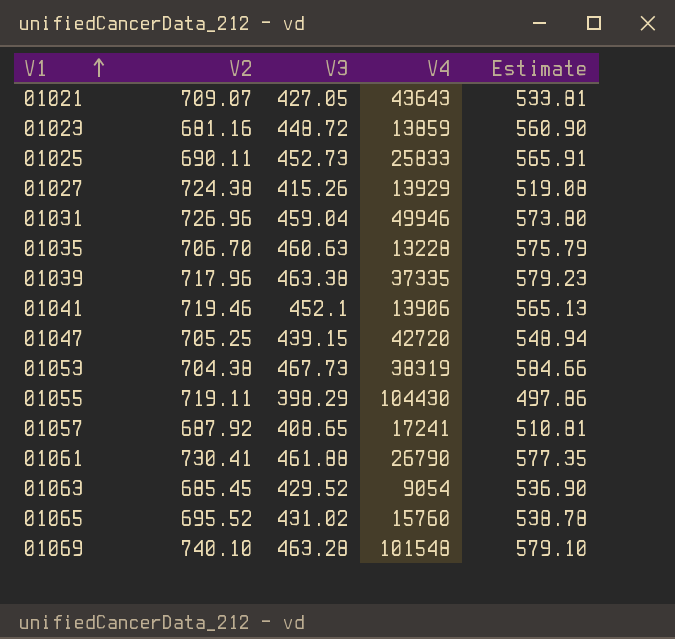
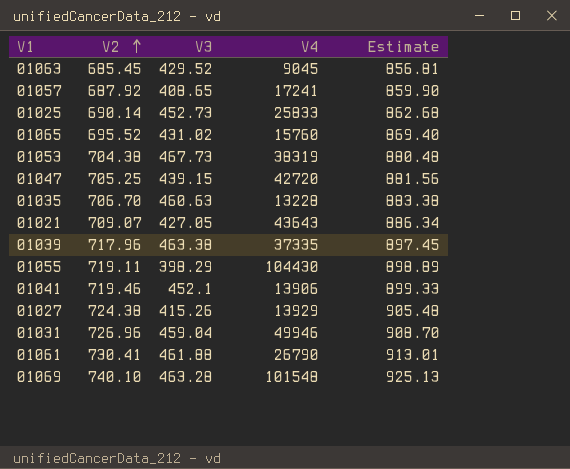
row order: V1 ascending -> V2 ascending
column Estimate | formula: [V3] * 1.25 -> [V2] * 1.25
row 01023: 681.16 | 448.72 | 13859 | 560.90 -> none
01063 | V4: 9054 -> 9045
01025 | V2: 690.11 -> 690.14

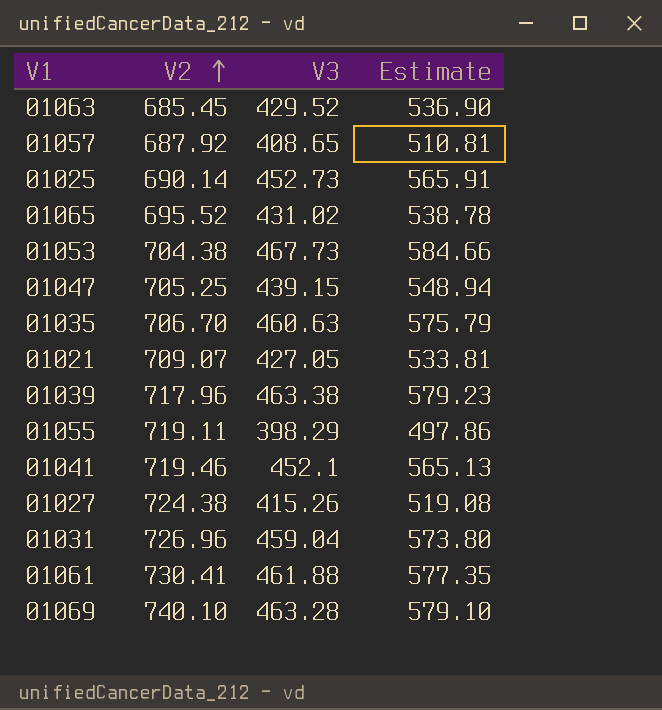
column V4 | position: 4 -> none
column Estimate | formula: [V2] * 1.25 -> [V3] * 1.25

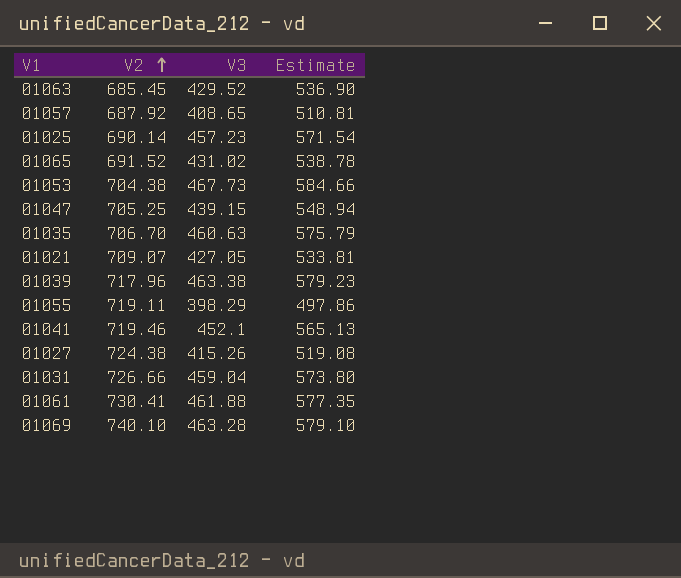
01025 | V3: 452.73 -> 457.23
01025 | Estimate: 565.91 -> 571.54
01065 | V2: 695.52 -> 691.52
01031 | V2: 726.96 -> 726.66

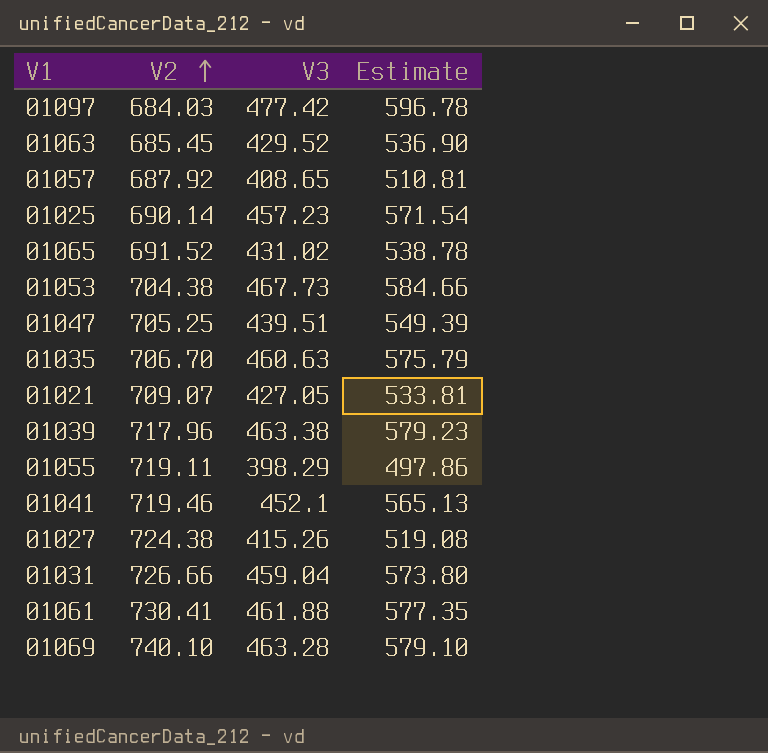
row 01097: none -> 684.03 | 477.42 | 596.78
01047 | V3: 439.15 -> 439.51
01047 | Estimate: 548.94 -> 549.39

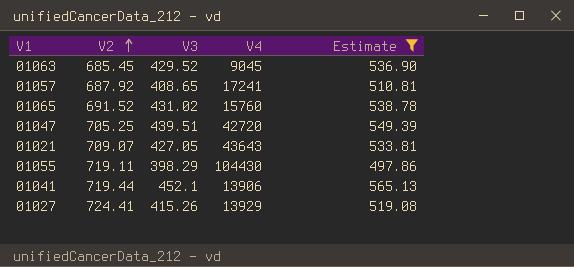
filter: none -> Estimate <= 565.13
column V4 | position: none -> 4
01041 | V2: 719.46 -> 719.44
01027 | V2: 724.38 -> 724.41

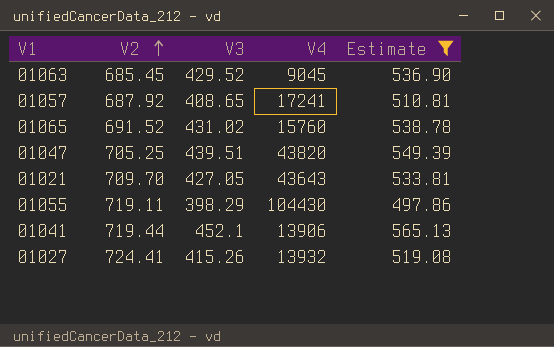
01047 | V4: 42720 -> 43820
01021 | V2: 709.07 -> 709.70
01027 | V4: 13929 -> 13932

